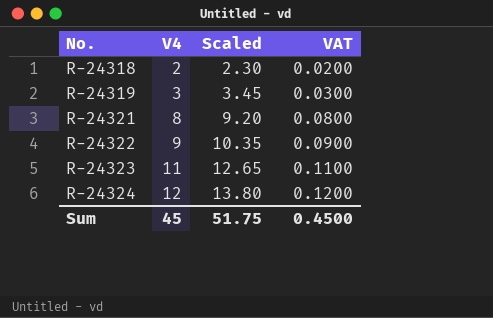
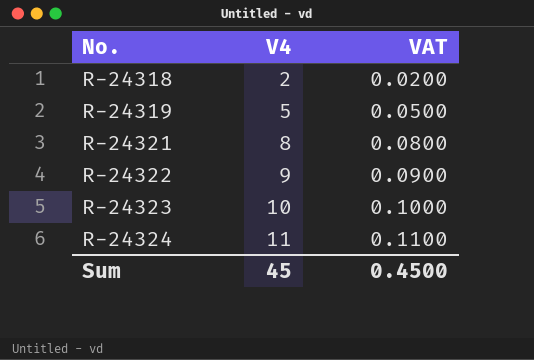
column Scaled | formula: [V4] * 1.15 -> none
R-24319 | V4: 3 -> 5
R-24319 | VAT: 0.0300 -> 0.0500
R-24323 | V4: 11 -> 10
R-24323 | VAT: 0.1100 -> 0.1000
R-24324 | V4: 12 -> 11
R-24324 | VAT: 0.1200 -> 0.1100

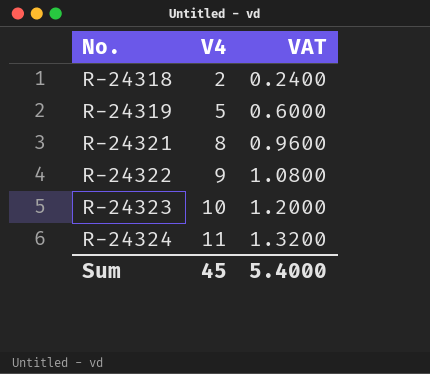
column VAT | formula: [V4] * 0.01 -> [V4] * 0.12
Sum | VAT: 0.4500 -> 5.4000

